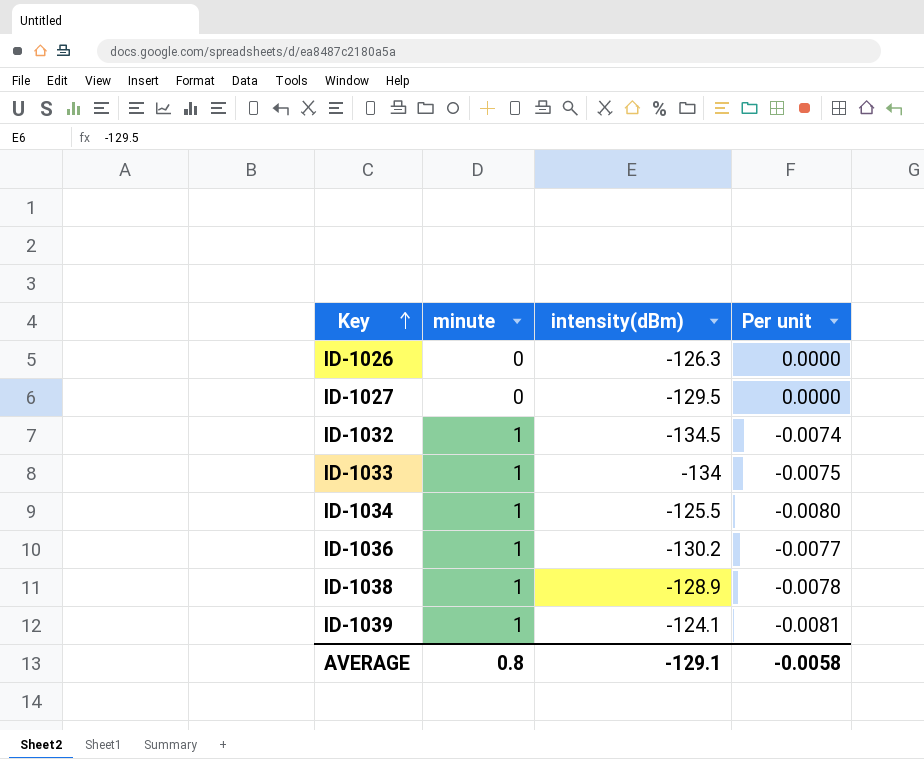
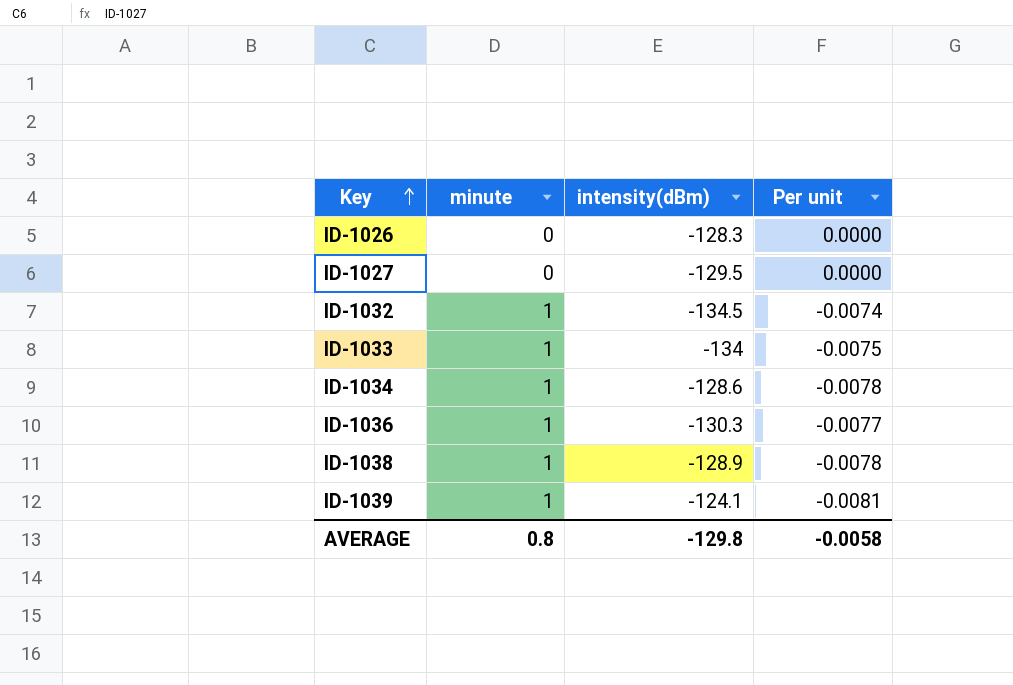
ID-1026 | intensity(dBm): -126.3 -> -128.3
ID-1034 | intensity(dBm): -125.5 -> -128.6
ID-1034 | Per unit: -0.0080 -> -0.0078
ID-1036 | intensity(dBm): -130.2 -> -130.3
AVERAGE | intensity(dBm): -129.1 -> -129.8

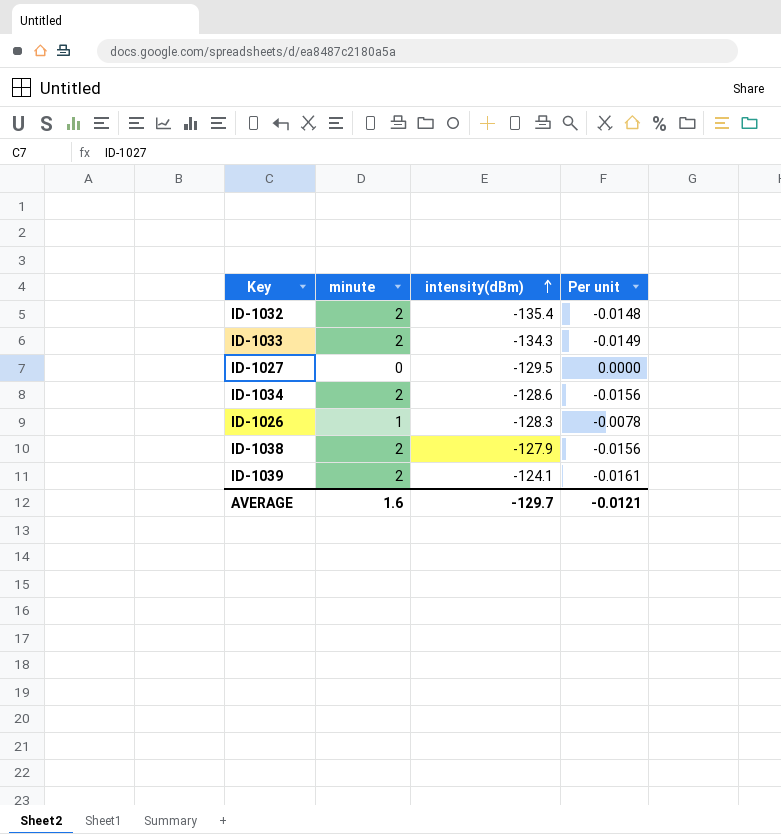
row order: Key ascending -> intensity(dBm) ascending
row ID-1036: 1 | -130.3 | -0.0077 -> none
ID-1032 | minute: 1 -> 2
ID-1032 | intensity(dBm): -134.5 -> -135.4
ID-1032 | Per unit: -0.0074 -> -0.0148
ID-1033 | minute: 1 -> 2
ID-1033 | intensity(dBm): -134 -> -134.3
ID-1033 | Per unit: -0.0075 -> -0.0149
ID-1034 | minute: 1 -> 2
ID-1034 | Per unit: -0.0078 -> -0.0156
ID-1026 | minute: 0 -> 1
ID-1026 | Per unit: 0.0000 -> -0.0078
ID-1038 | minute: 1 -> 2
ID-1038 | intensity(dBm): -128.9 -> -127.9
ID-1038 | Per unit: -0.0078 -> -0.0156
ID-1039 | minute: 1 -> 2
ID-1039 | Per unit: -0.0081 -> -0.0161
AVERAGE | minute: 0.8 -> 1.6
AVERAGE | intensity(dBm): -129.8 -> -129.7
AVERAGE | Per unit: -0.0058 -> -0.0121

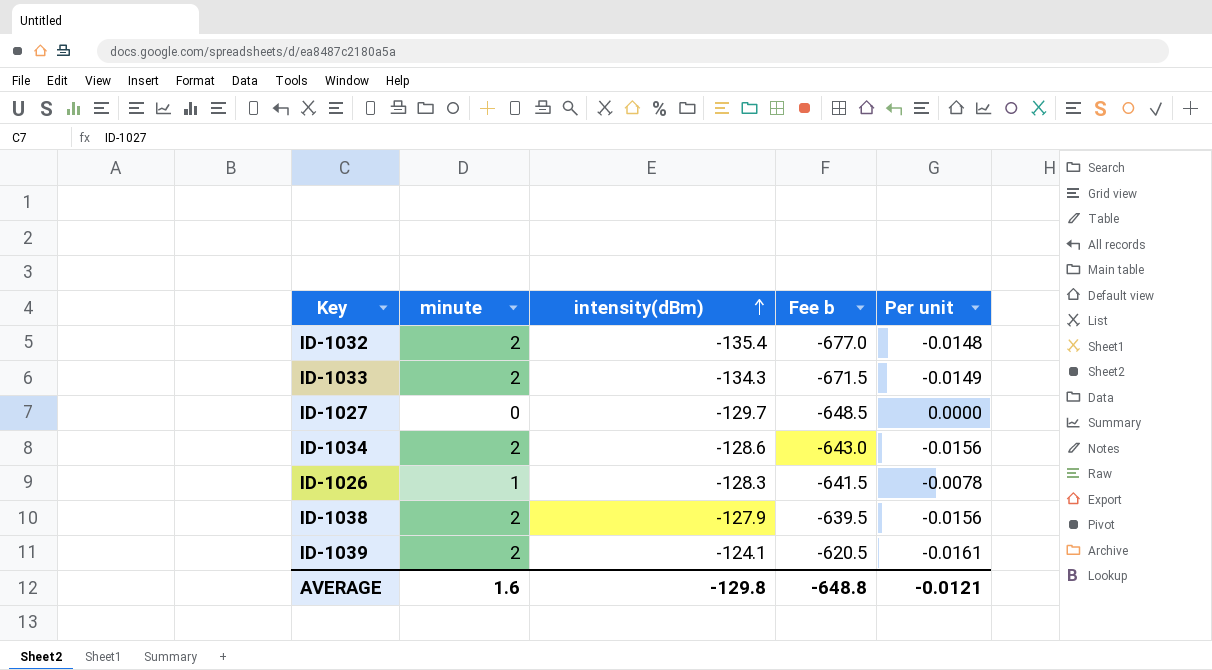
column Fee b | formula: none -> [intensity(dBm)] * 5
ID-1027 | intensity(dBm): -129.5 -> -129.7
AVERAGE | intensity(dBm): -129.7 -> -129.8

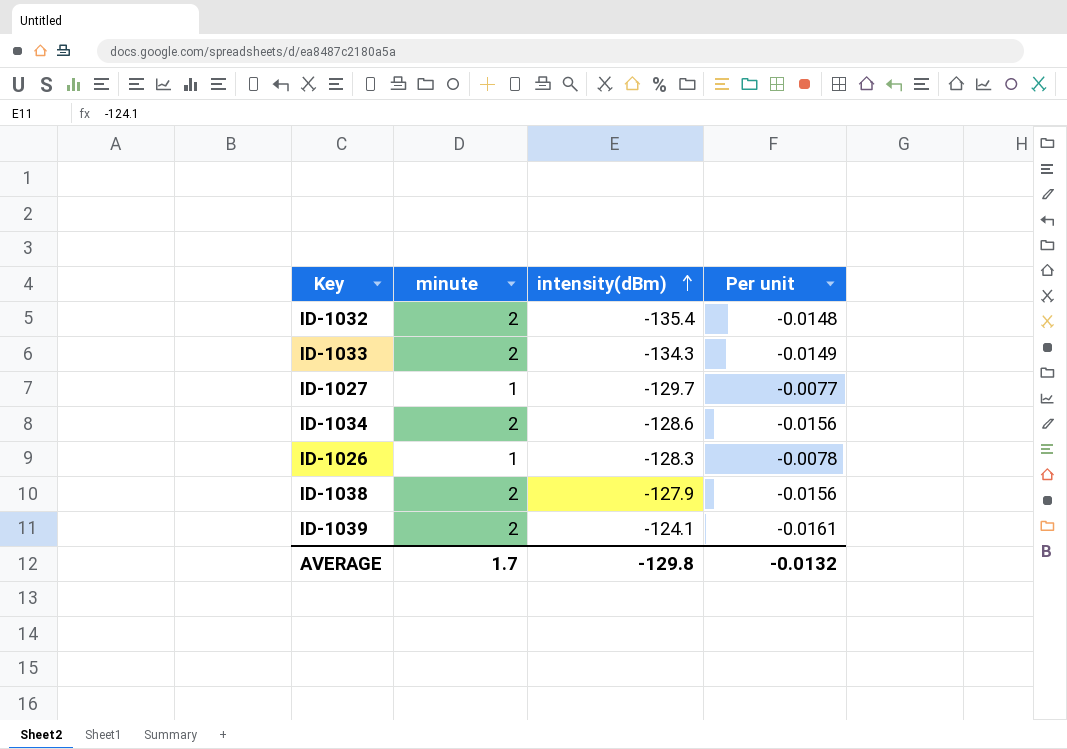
column Fee b | formula: [intensity(dBm)] * 5 -> none
ID-1027 | minute: 0 -> 1
ID-1027 | Per unit: 0.0000 -> -0.0077
AVERAGE | minute: 1.6 -> 1.7
AVERAGE | Per unit: -0.0121 -> -0.0132

